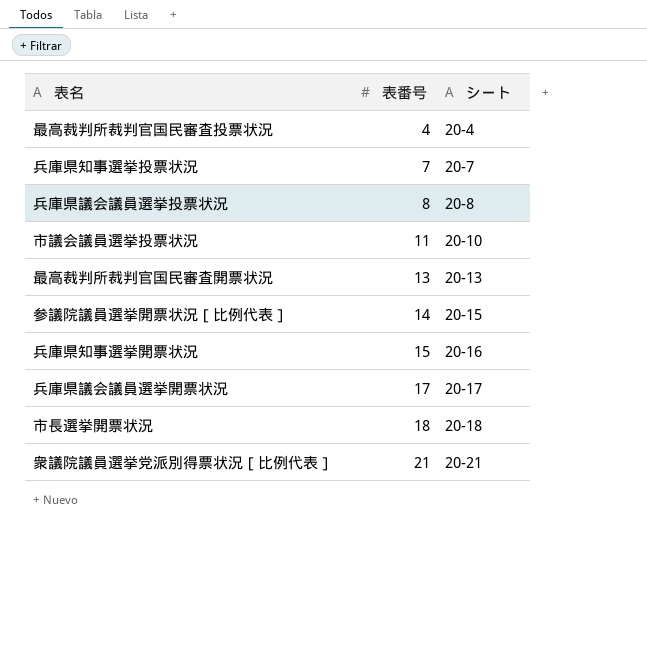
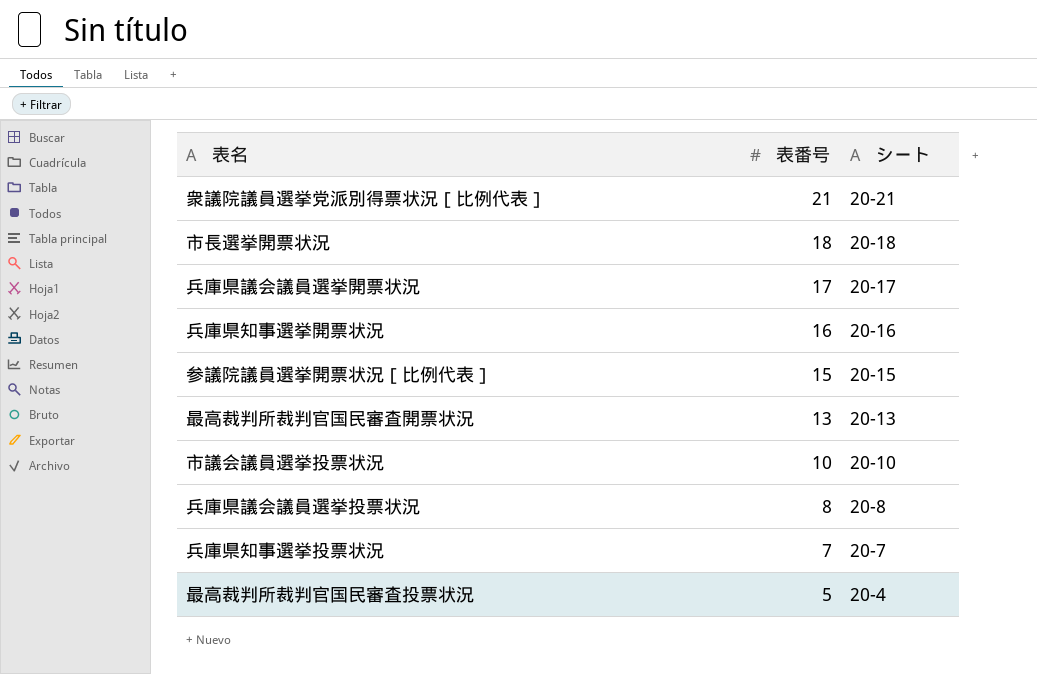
row order: 表番号 ascending -> 表番号 descending
兵庫県知事選挙開票状況 | 表番号: 15 -> 16
参議院議員選挙開票状況［比例代表］ | 表番号: 14 -> 15
市議会議員選挙投票状況 | 表番号: 11 -> 10
最高裁判所裁判官国民審査投票状況 | 表番号: 4 -> 5

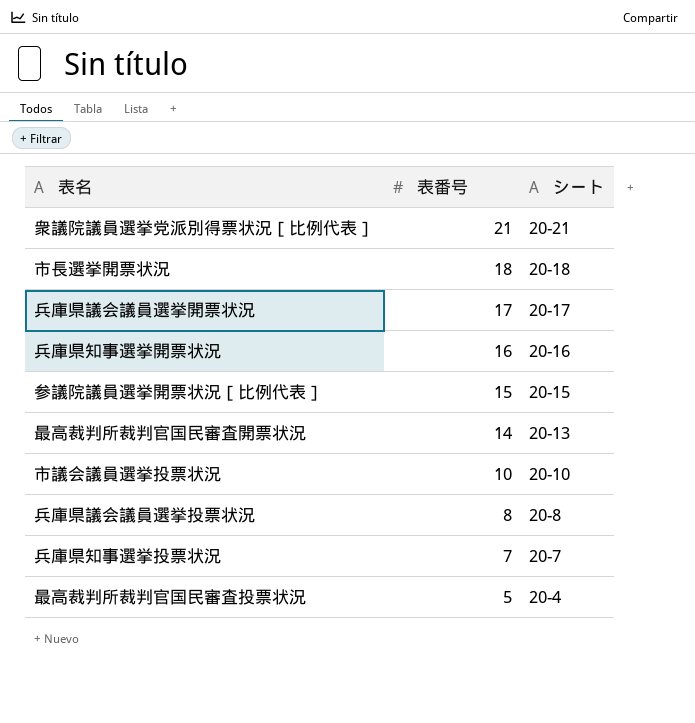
最高裁判所裁判官国民審査開票状況 | 表番号: 13 -> 14

